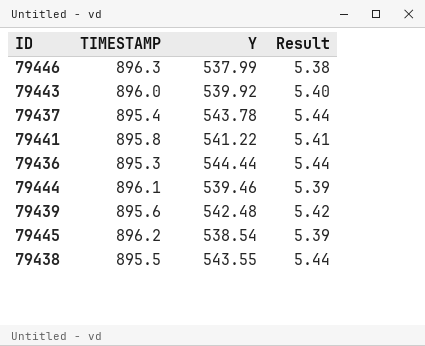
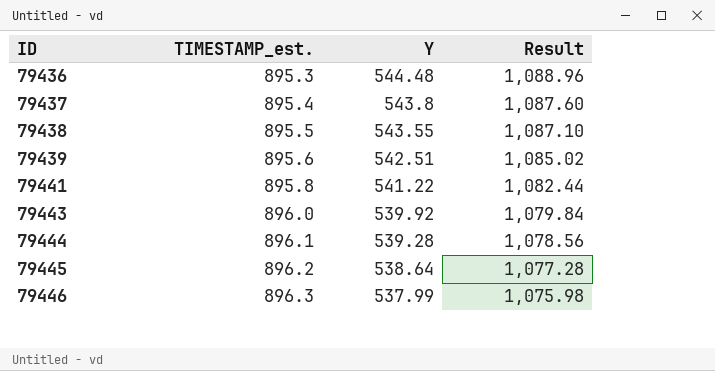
row order: none -> ID ascending
column name: TIMESTAMP -> TIMESTAMP_est.
column Result | formula: [Y] * 0.01 -> [Y] * 2
79436 | Y: 544.44 -> 544.48
79437 | Y: 543.78 -> 543.8
79439 | Y: 542.48 -> 542.51
79444 | Y: 539.46 -> 539.28
79445 | Y: 538.54 -> 538.64

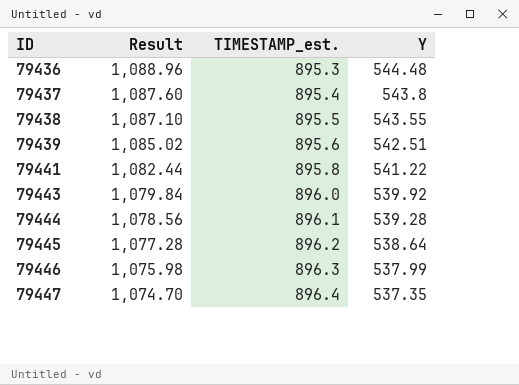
column Result | position: 4 -> 2
row 79447: none -> 1,074.70 | 896.4 | 537.35

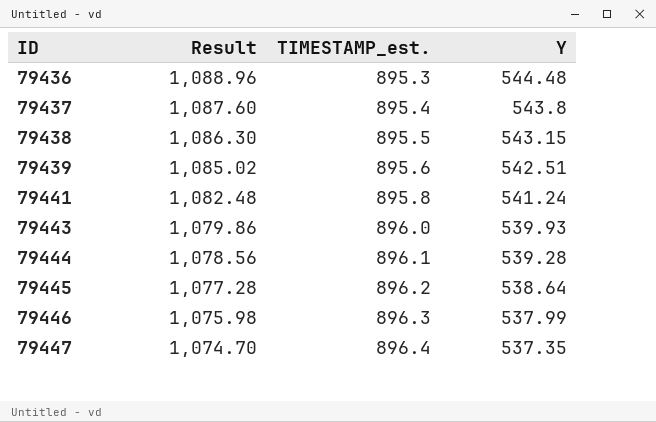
79438 | Result: 1,087.10 -> 1,086.30
79438 | Y: 543.55 -> 543.15
79441 | Result: 1,082.44 -> 1,082.48
79441 | Y: 541.22 -> 541.24
79443 | Result: 1,079.84 -> 1,079.86
79443 | Y: 539.92 -> 539.93

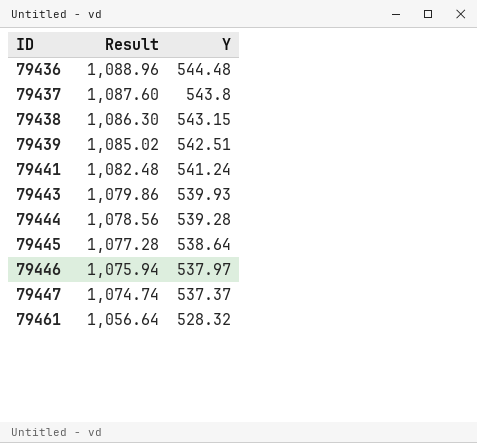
column TIMESTAMP_est. | position: 3 -> none
79446 | Result: 1,075.98 -> 1,075.94
79446 | Y: 537.99 -> 537.97
79447 | Result: 1,074.70 -> 1,074.74
79447 | Y: 537.35 -> 537.37
row 79461: none -> 1,056.64 | 528.32

